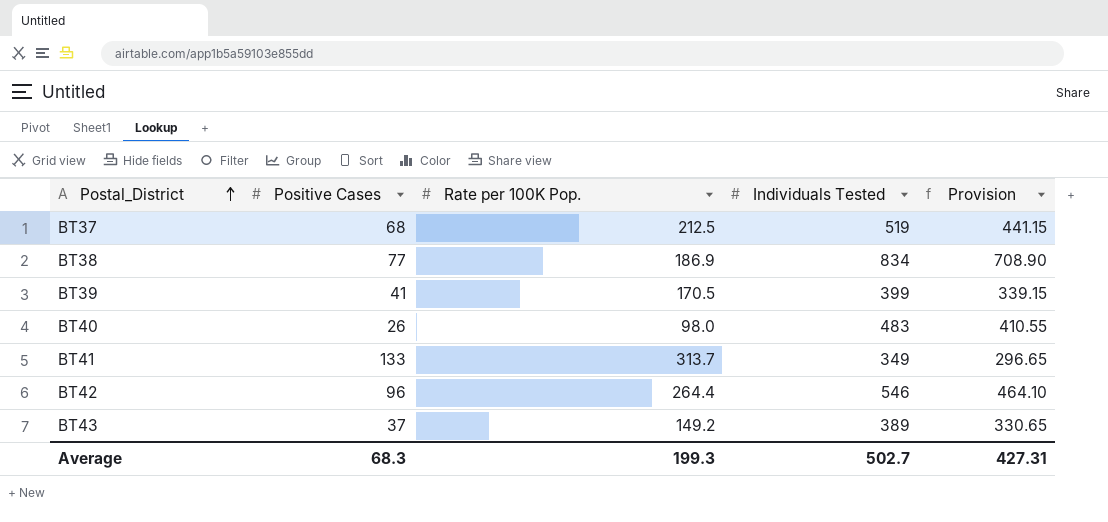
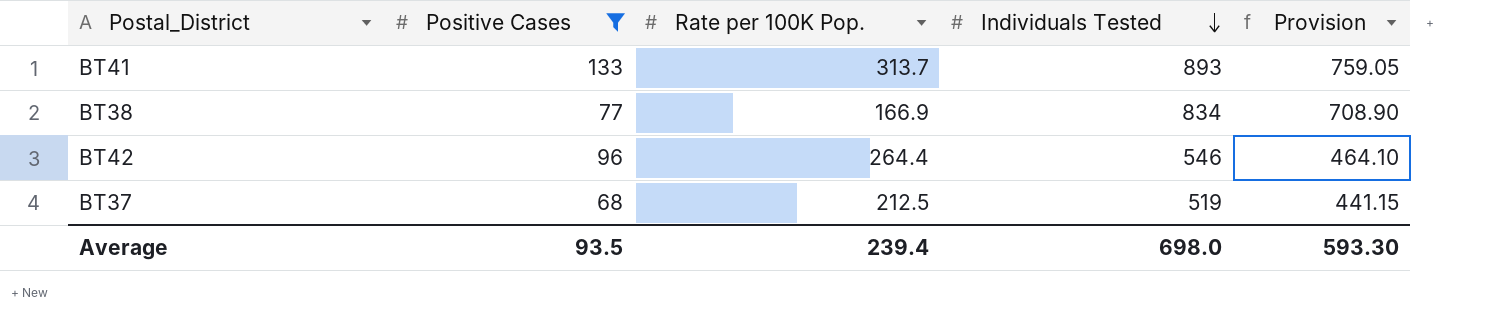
filter: none -> Positive Cases >= 68
row order: Postal_District ascending -> Individuals Tested descending
BT41 | Individuals Tested: 349 -> 893
BT41 | Provision: 296.65 -> 759.05
BT38 | Rate per 100K Pop.: 186.9 -> 166.9
Average | Positive Cases: 68.3 -> 93.5
Average | Rate per 100K Pop.: 199.3 -> 239.4
Average | Individuals Tested: 502.7 -> 698.0
Average | Provision: 427.31 -> 593.30

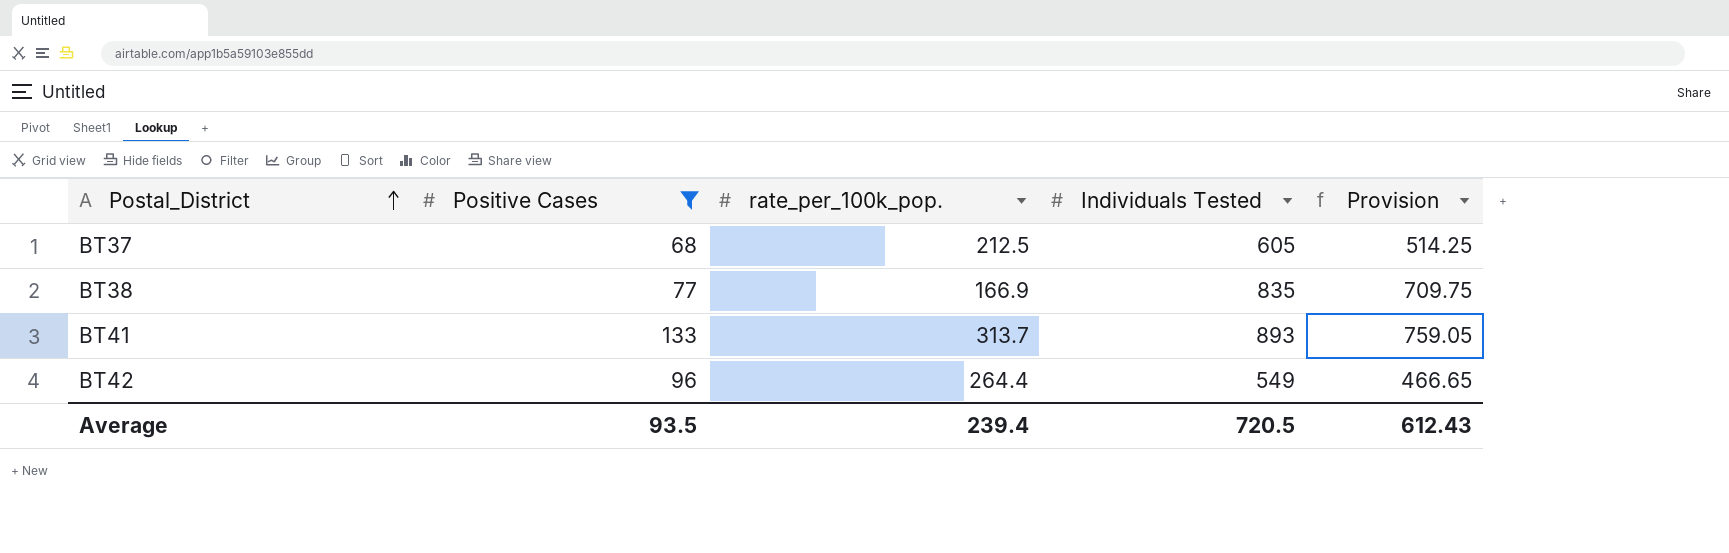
row order: Individuals Tested descending -> Postal_District ascending
column name: Rate per 100K Pop. -> rate_per_100k_pop.
BT37 | Individuals Tested: 519 -> 605
BT37 | Provision: 441.15 -> 514.25
BT38 | Individuals Tested: 834 -> 835
BT38 | Provision: 708.90 -> 709.75
BT42 | Individuals Tested: 546 -> 549
BT42 | Provision: 464.10 -> 466.65
Average | Individuals Tested: 698.0 -> 720.5
Average | Provision: 593.30 -> 612.43

